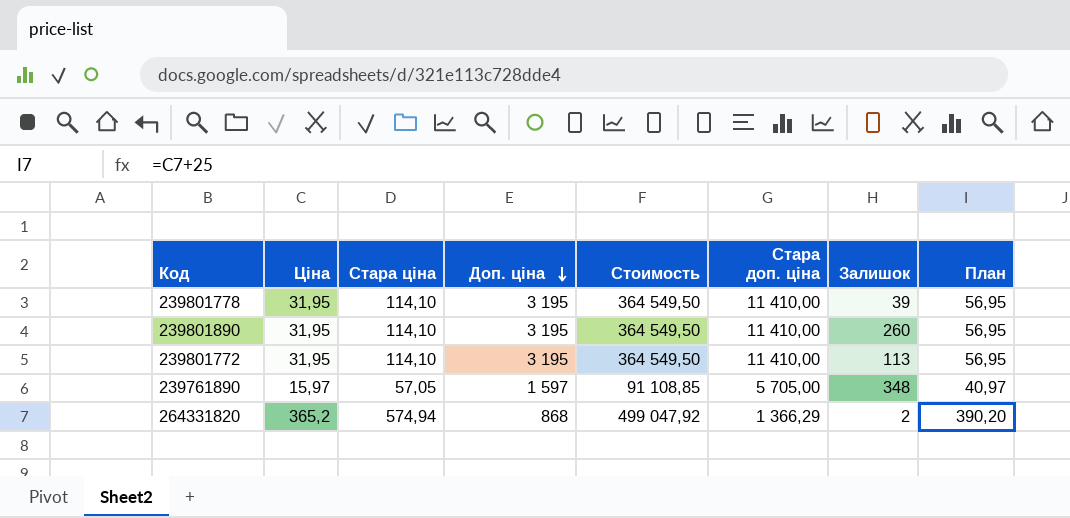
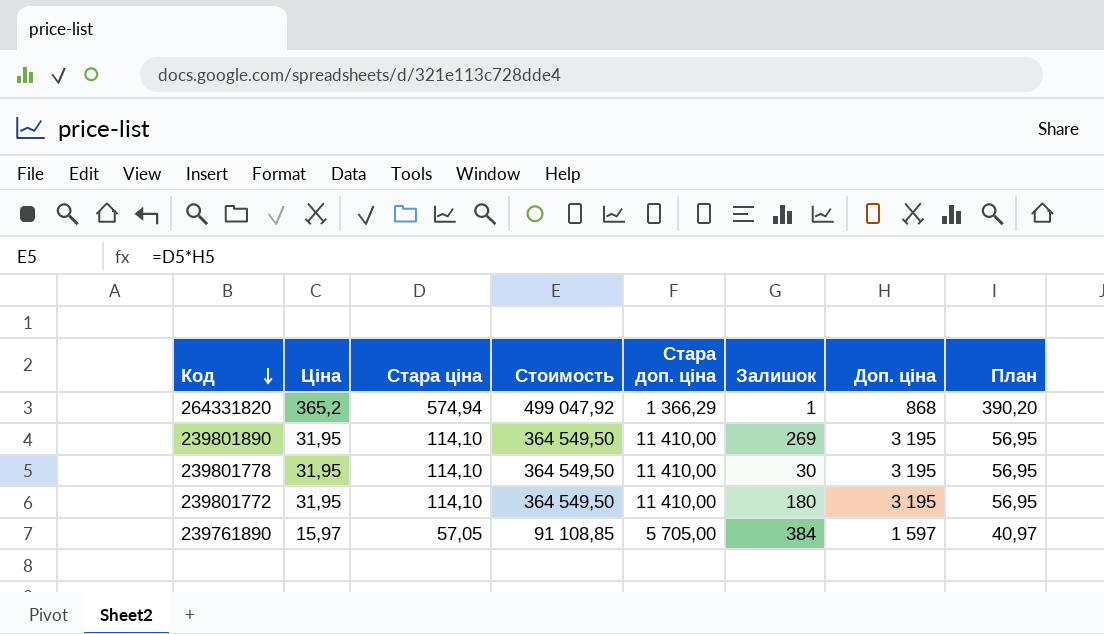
row order: Доп. ціна descending -> Код descending
column Доп. ціна | position: 4 -> 7
264331820 | Залишок: 2 -> 1
239801890 | Залишок: 260 -> 269
239801778 | Залишок: 39 -> 30
239801772 | Залишок: 113 -> 180
239761890 | Залишок: 348 -> 384

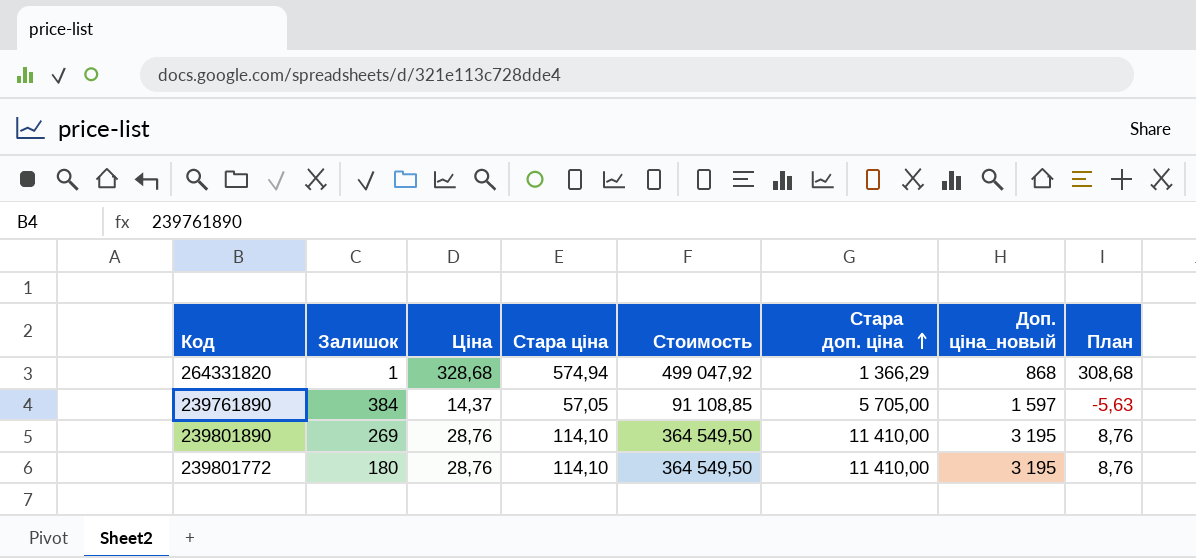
row order: Код descending -> Стара доп. ціна ascending
column Залишок | position: 6 -> 2
column name: Доп. ціна -> Доп. ціна_новый
column План | formula: [Ціна] + 25 -> [Ціна] - 20
row 239801778: 31,95 | 114,10 | 364 549,50 | 11 410,00 | 30 | 3 195 | 56,95 -> none
264331820 | Ціна: 365,2 -> 328,68
239761890 | Ціна: 15,97 -> 14,37
239801890 | Ціна: 31,95 -> 28,76
239801772 | Ціна: 31,95 -> 28,76

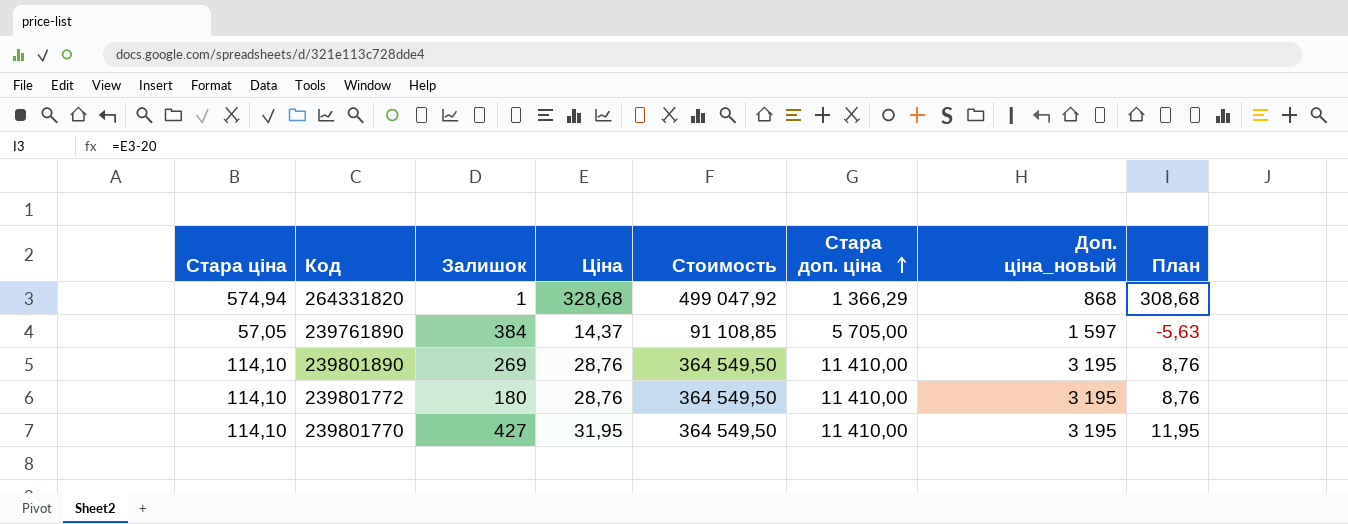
column Стара ціна | position: 4 -> 1
row 239801770: none -> 114,10 | 427 | 31,95 | 364 549,50 | 11 410,00 | 3 195 | 11,95

